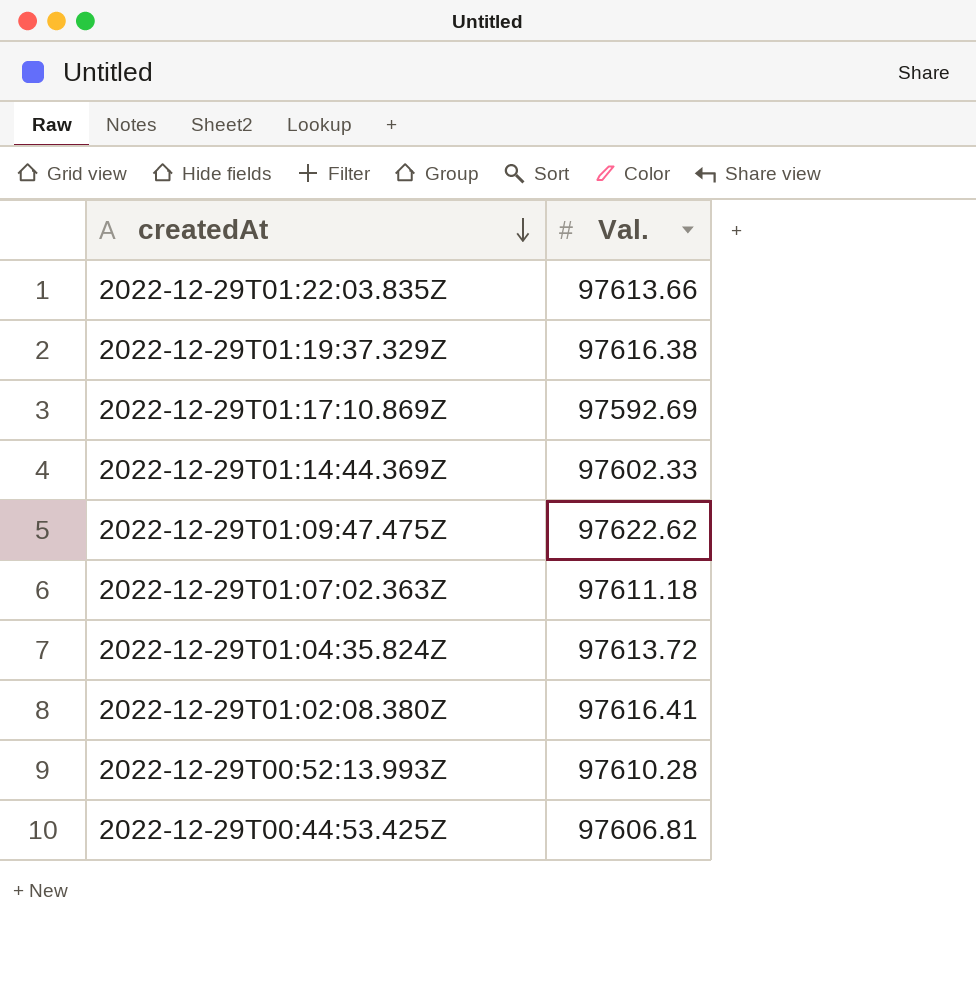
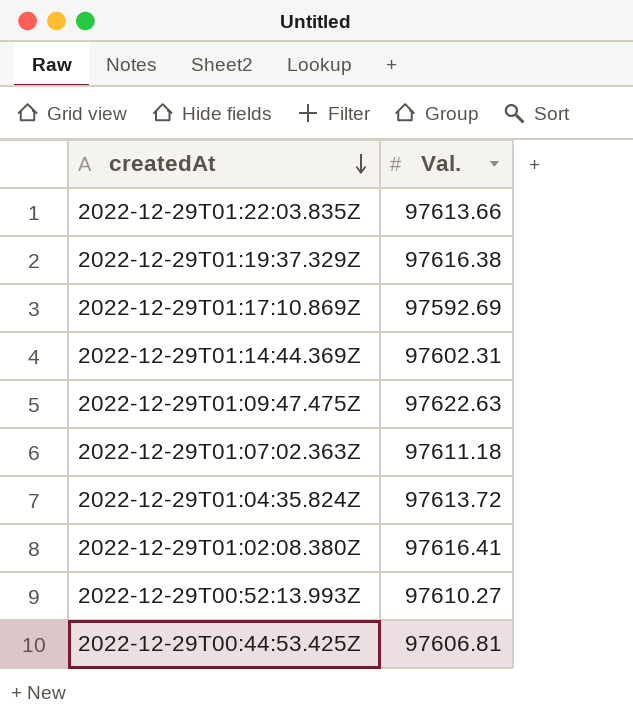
2022-12-29T01:14:44.369Z | Val.: 97602.33 -> 97602.31
2022-12-29T01:09:47.475Z | Val.: 97622.62 -> 97622.63
2022-12-29T00:52:13.993Z | Val.: 97610.28 -> 97610.27

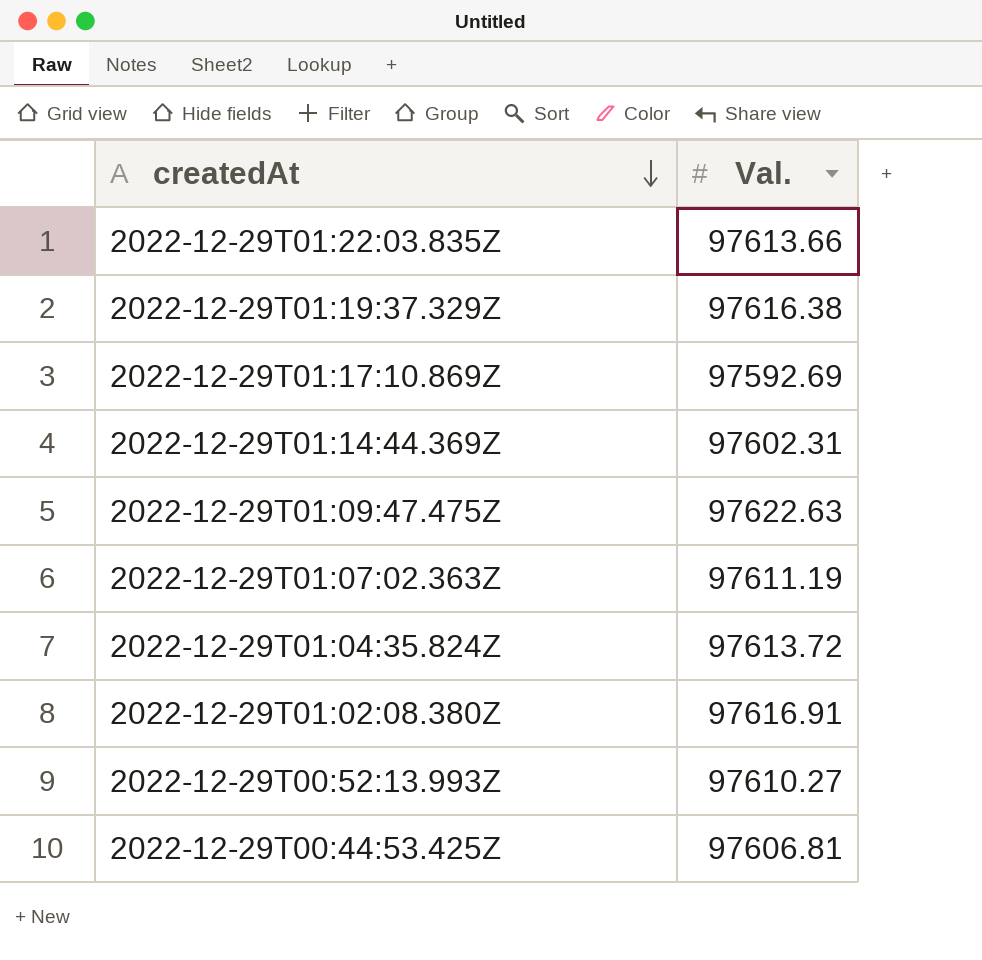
2022-12-29T01:07:02.363Z | Val.: 97611.18 -> 97611.19
2022-12-29T01:02:08.380Z | Val.: 97616.41 -> 97616.91

